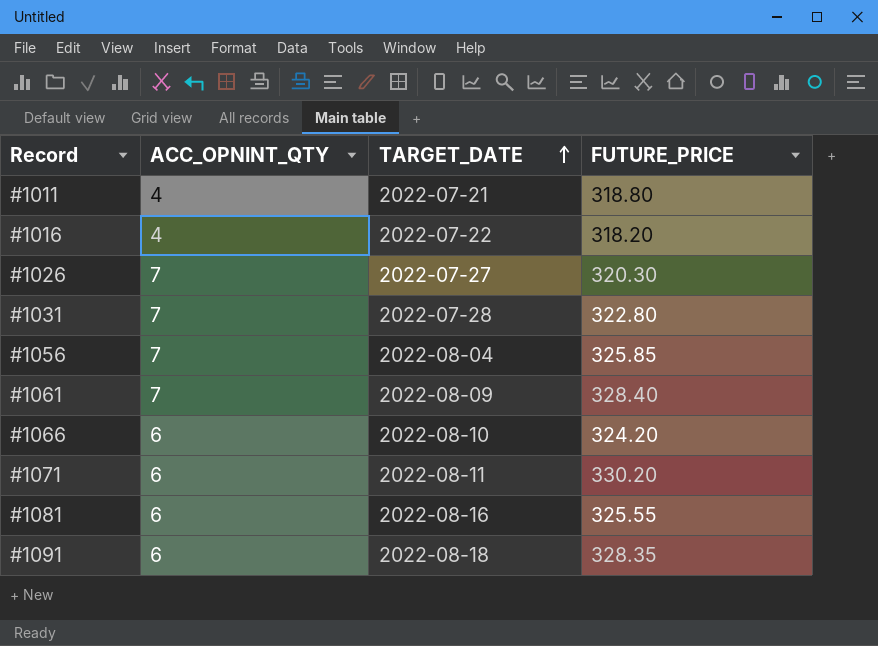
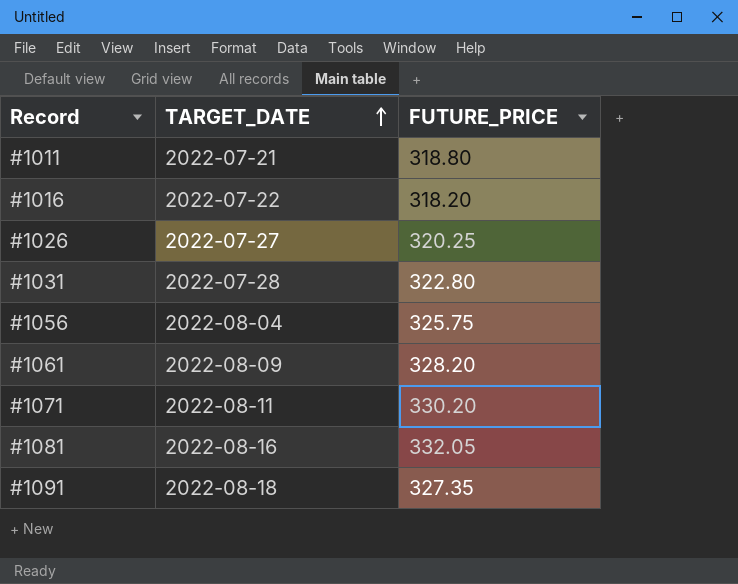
column ACC_OPNINT_QTY | position: 2 -> none
row #1066: 6 | 2022-08-10 | 324.20 -> none
#1026 | FUTURE_PRICE: 320.30 -> 320.25
#1056 | FUTURE_PRICE: 325.85 -> 325.75
#1061 | FUTURE_PRICE: 328.40 -> 328.20
#1081 | FUTURE_PRICE: 325.55 -> 332.05
#1091 | FUTURE_PRICE: 328.35 -> 327.35

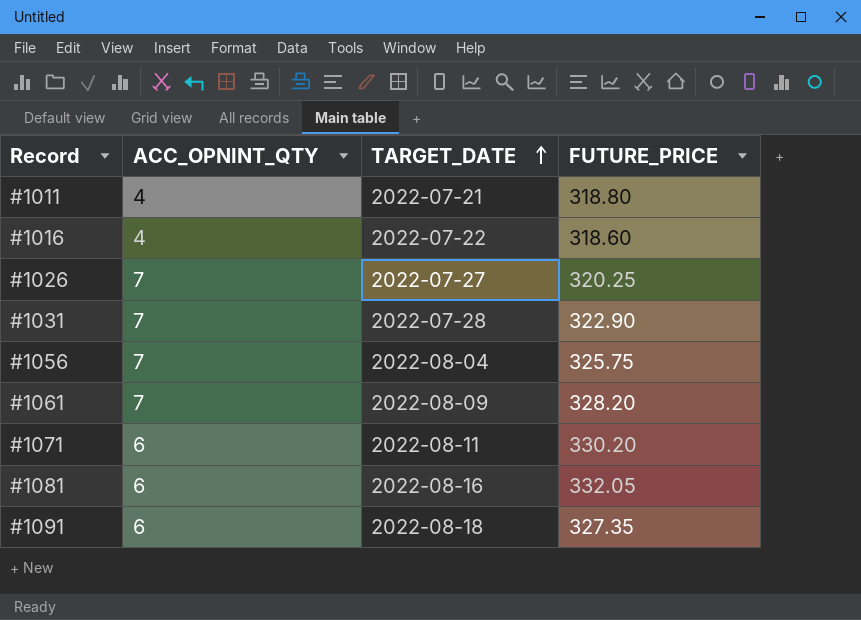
column ACC_OPNINT_QTY | position: none -> 2
#1016 | FUTURE_PRICE: 318.20 -> 318.60
#1031 | FUTURE_PRICE: 322.80 -> 322.90

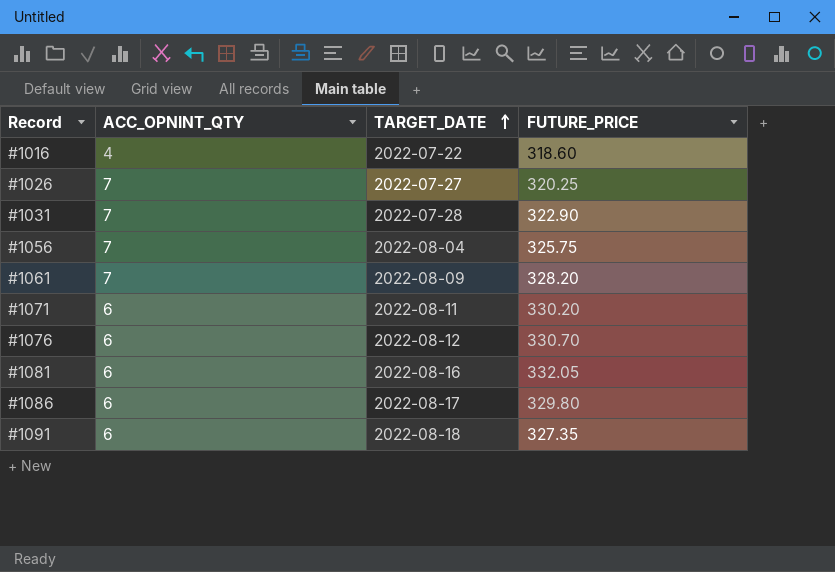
row #1011: 4 | 2022-07-21 | 318.80 -> none
row #1076: none -> 6 | 2022-08-12 | 330.70
row #1086: none -> 6 | 2022-08-17 | 329.80

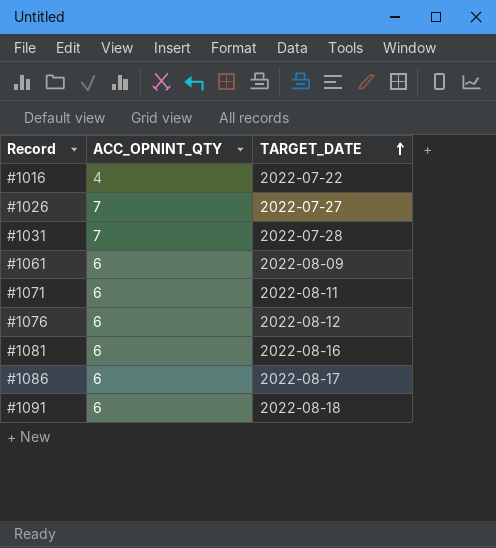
column FUTURE_PRICE | position: 4 -> none
row #1056: 7 | 2022-08-04 | 325.75 -> none
#1061 | ACC_OPNINT_QTY: 7 -> 6

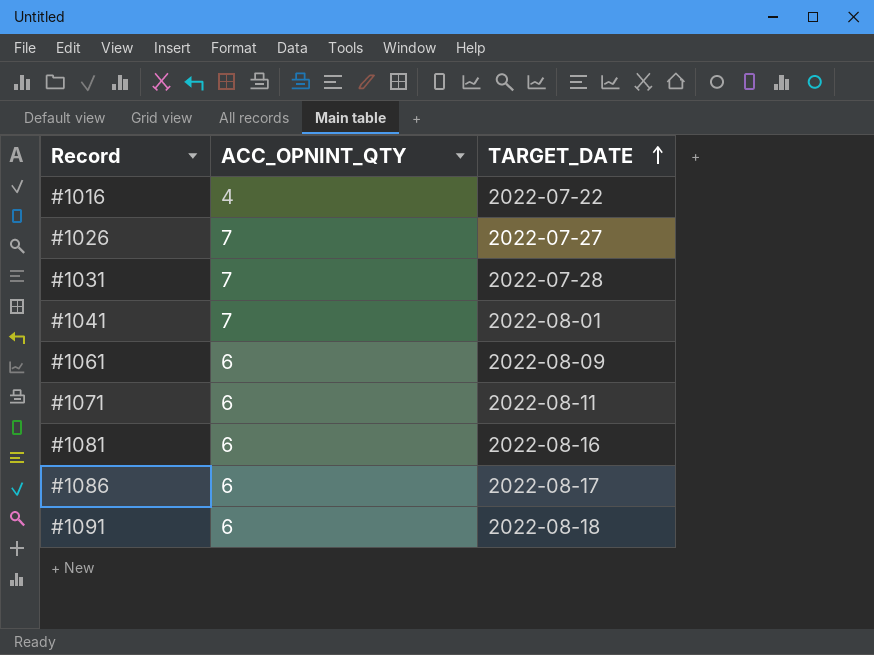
row #1076: 6 | 2022-08-12 -> none
row #1041: none -> 7 | 2022-08-01

